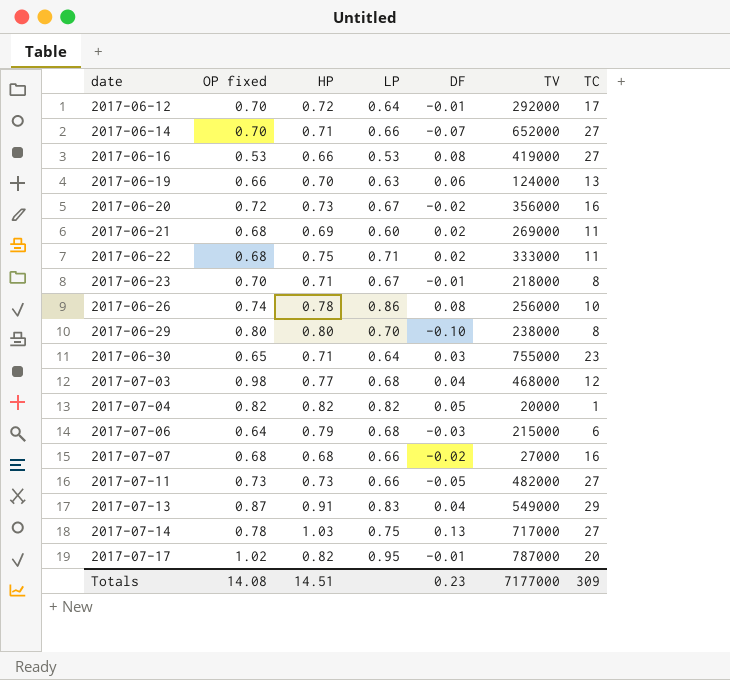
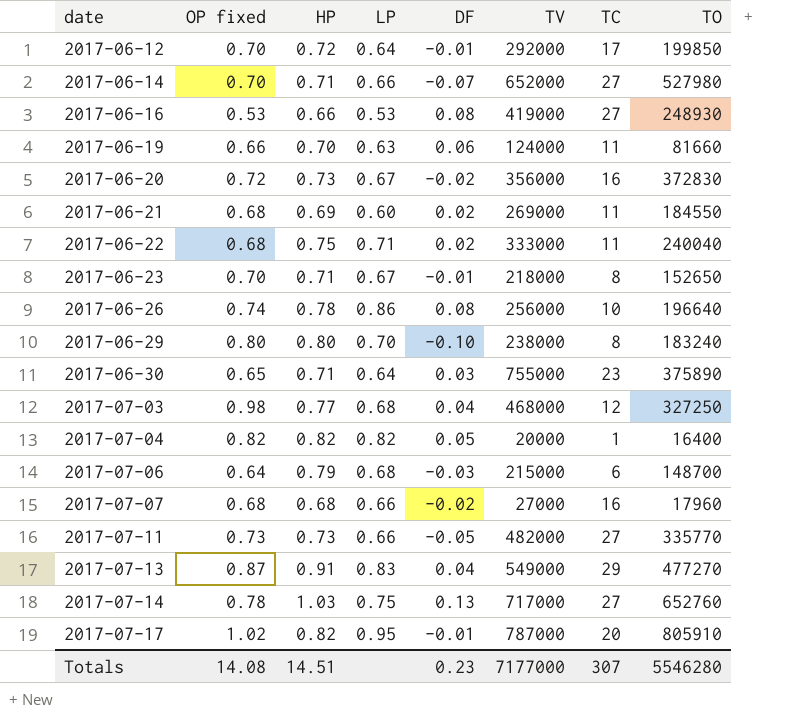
column TO | position: none -> 8
2017-06-19 | TC: 13 -> 11
Totals | TC: 309 -> 307

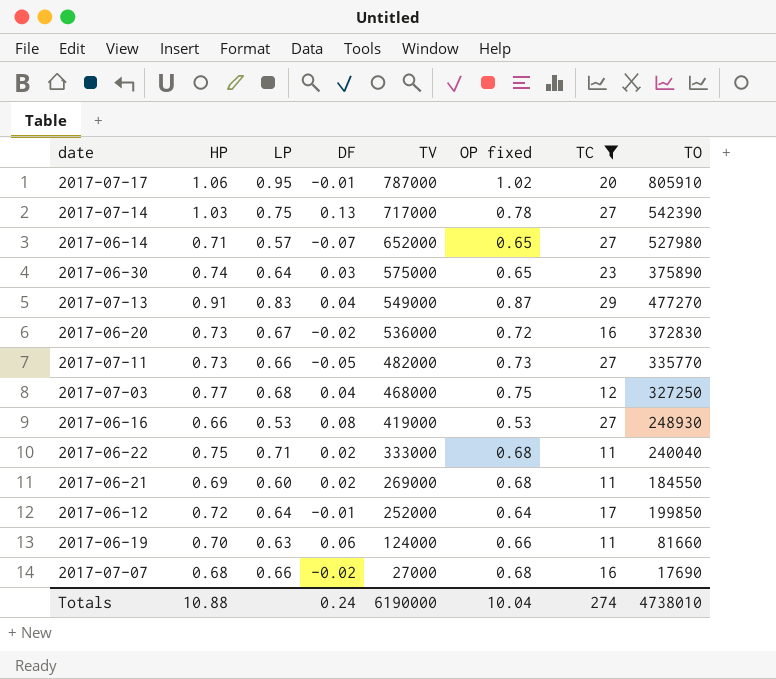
filter: none -> TC >= 11
row order: date ascending -> TV descending
column OP fixed | position: 2 -> 6
2017-07-17 | HP: 0.82 -> 1.06
2017-07-14 | TO: 652760 -> 542390
2017-06-14 | LP: 0.66 -> 0.57
2017-06-14 | OP fixed: 0.70 -> 0.65
2017-06-30 | HP: 0.71 -> 0.74
2017-06-30 | TV: 755000 -> 575000
2017-06-20 | TV: 356000 -> 536000
2017-07-03 | OP fixed: 0.98 -> 0.75
2017-06-12 | TV: 292000 -> 252000
2017-06-12 | OP fixed: 0.70 -> 0.64
2017-07-07 | TO: 17960 -> 17690
Totals | HP: 14.51 -> 10.88
Totals | DF: 0.23 -> 0.24
Totals | TV: 7177000 -> 6190000
Totals | OP fixed: 14.08 -> 10.04
Totals | TC: 307 -> 274
Totals | TO: 5546280 -> 4738010

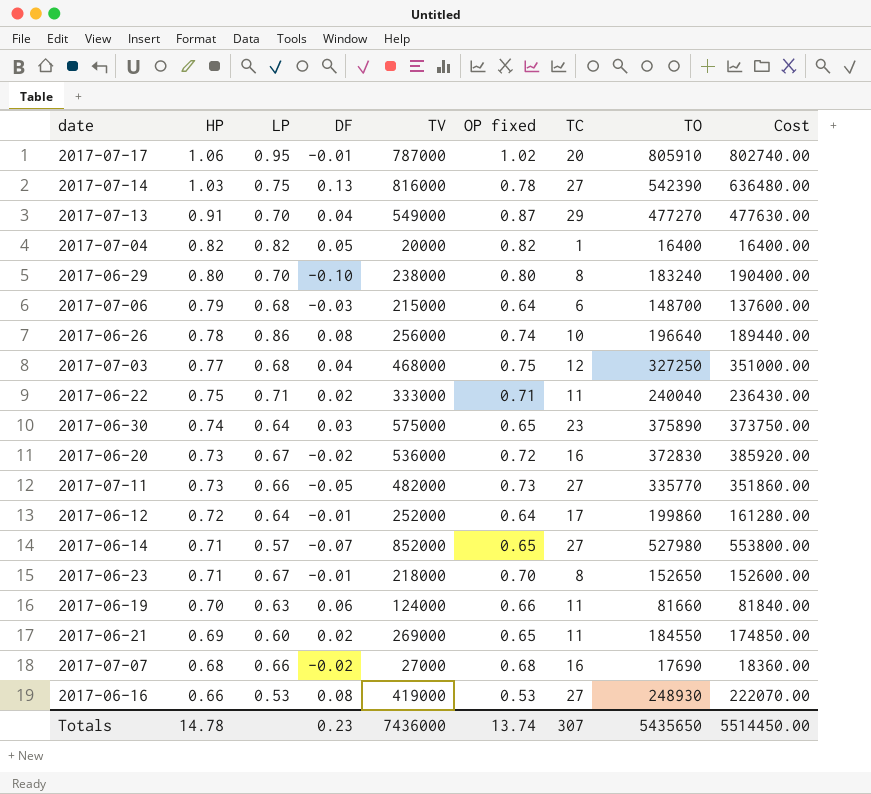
filter: TC >= 11 -> none
row order: TV descending -> HP descending
column Cost | formula: none -> [TV] * [OP fixed]
2017-07-14 | TV: 717000 -> 816000
2017-07-13 | LP: 0.83 -> 0.70
2017-06-22 | OP fixed: 0.68 -> 0.71
2017-06-12 | TO: 199850 -> 199860
2017-06-14 | TV: 652000 -> 852000
2017-06-21 | OP fixed: 0.68 -> 0.65
Totals | HP: 10.88 -> 14.78
Totals | DF: 0.24 -> 0.23
Totals | TV: 6190000 -> 7436000
Totals | OP fixed: 10.04 -> 13.74
Totals | TC: 274 -> 307
Totals | TO: 4738010 -> 5435650

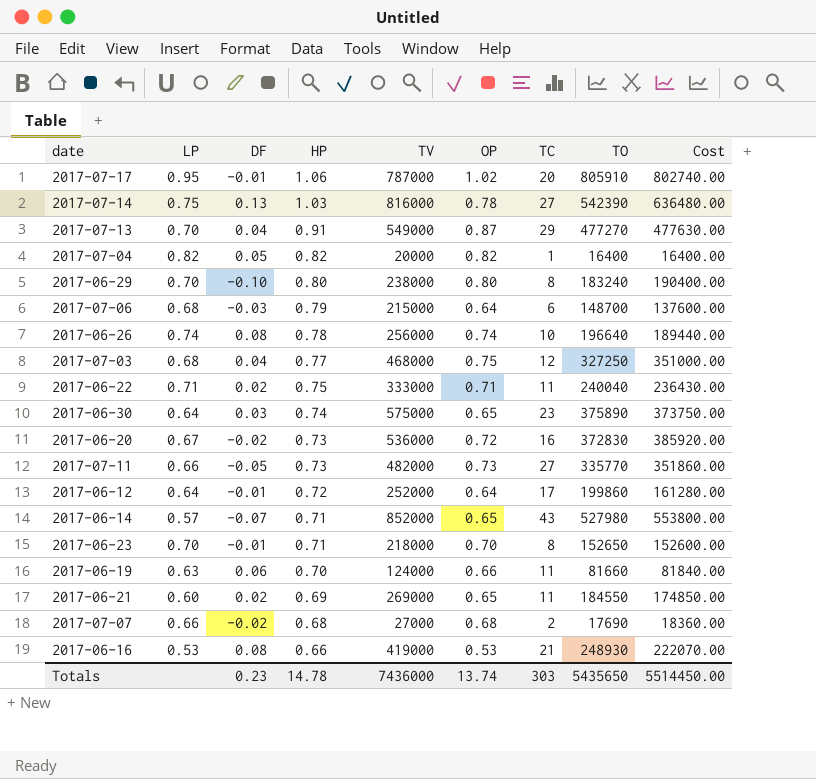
column HP | position: 2 -> 4
column name: OP fixed -> OP
2017-06-26 | LP: 0.86 -> 0.74
2017-06-14 | TC: 27 -> 43
2017-06-23 | LP: 0.67 -> 0.70
2017-07-07 | TC: 16 -> 2
2017-06-16 | TC: 27 -> 21
Totals | TC: 307 -> 303

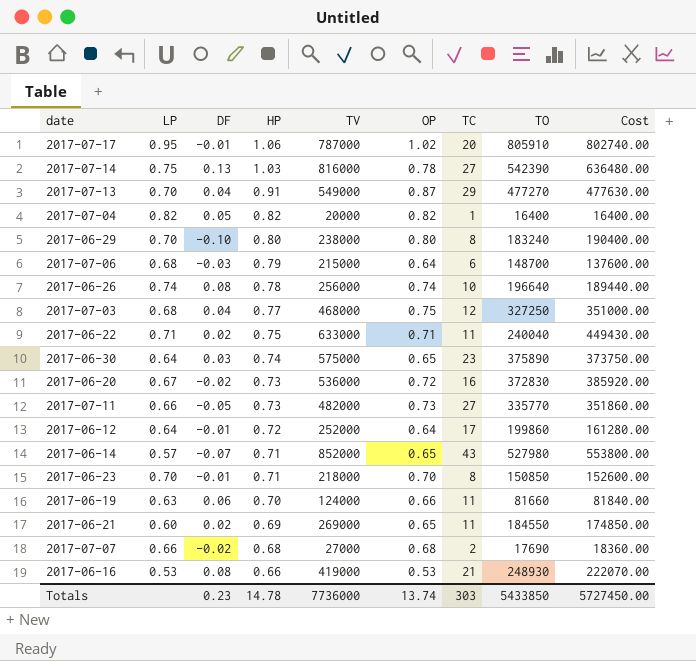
2017-06-22 | TV: 333000 -> 633000
2017-06-22 | Cost: 236430.00 -> 449430.00
2017-06-23 | TO: 152650 -> 150850
Totals | TV: 7436000 -> 7736000
Totals | TO: 5435650 -> 5433850
Totals | Cost: 5514450.00 -> 5727450.00

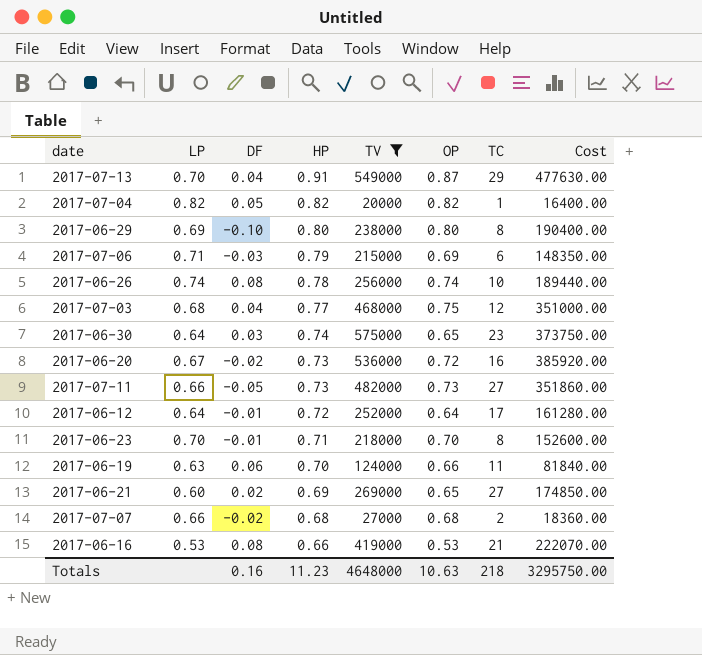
filter: none -> TV <= 575000
column TO | position: 8 -> none
2017-06-29 | LP: 0.70 -> 0.69
2017-07-06 | LP: 0.68 -> 0.71
2017-07-06 | OP: 0.64 -> 0.69
2017-07-06 | Cost: 137600.00 -> 148350.00
2017-06-21 | TC: 11 -> 27
Totals | DF: 0.23 -> 0.16
Totals | HP: 14.78 -> 11.23
Totals | TV: 7736000 -> 4648000
Totals | OP: 13.74 -> 10.63
Totals | TC: 303 -> 218
Totals | Cost: 5727450.00 -> 3295750.00

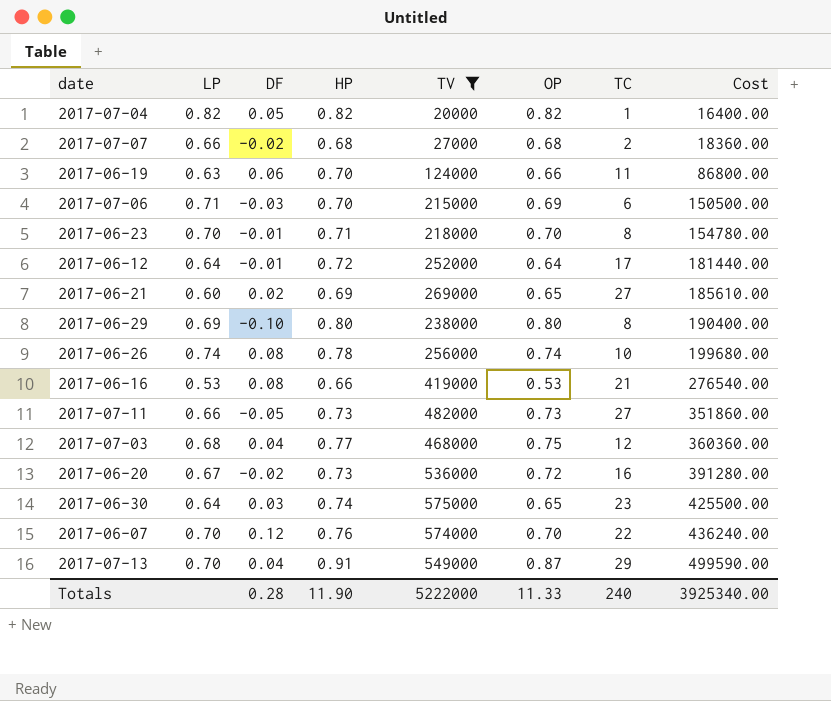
row order: HP descending -> Cost ascending
column Cost | formula: [TV] * [OP] -> [HP] * [TV]
2017-07-06 | HP: 0.79 -> 0.70
row 2017-06-07: none -> 0.70 | 0.12 | 0.76 | 574000 | 0.70 | 22 | 436240.00
Totals | DF: 0.16 -> 0.28
Totals | HP: 11.23 -> 11.90
Totals | TV: 4648000 -> 5222000
Totals | OP: 10.63 -> 11.33
Totals | TC: 218 -> 240
Totals | Cost: 3295750.00 -> 3925340.00

